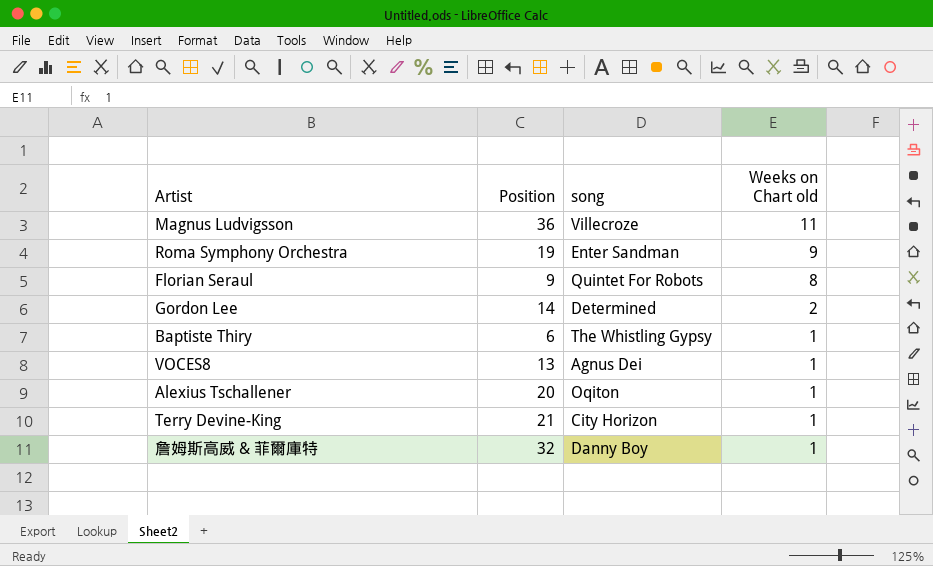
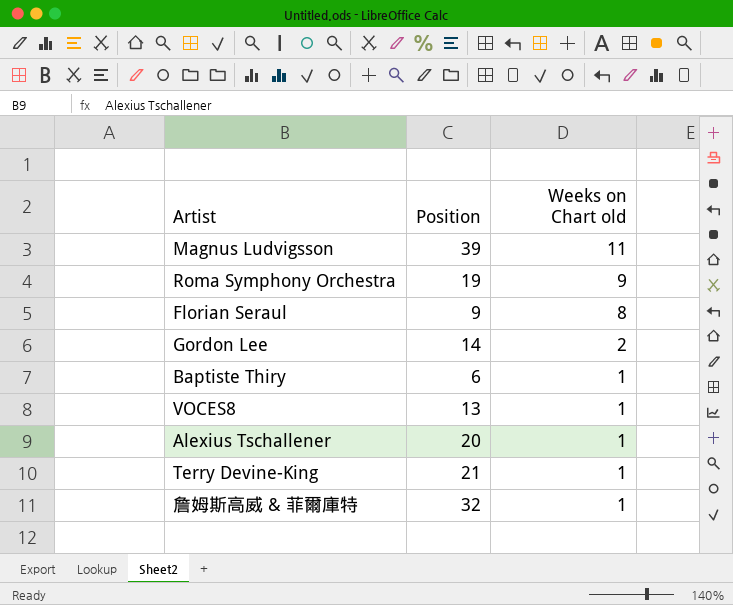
column song | position: 3 -> none
Magnus Ludvigsson | Position: 36 -> 39

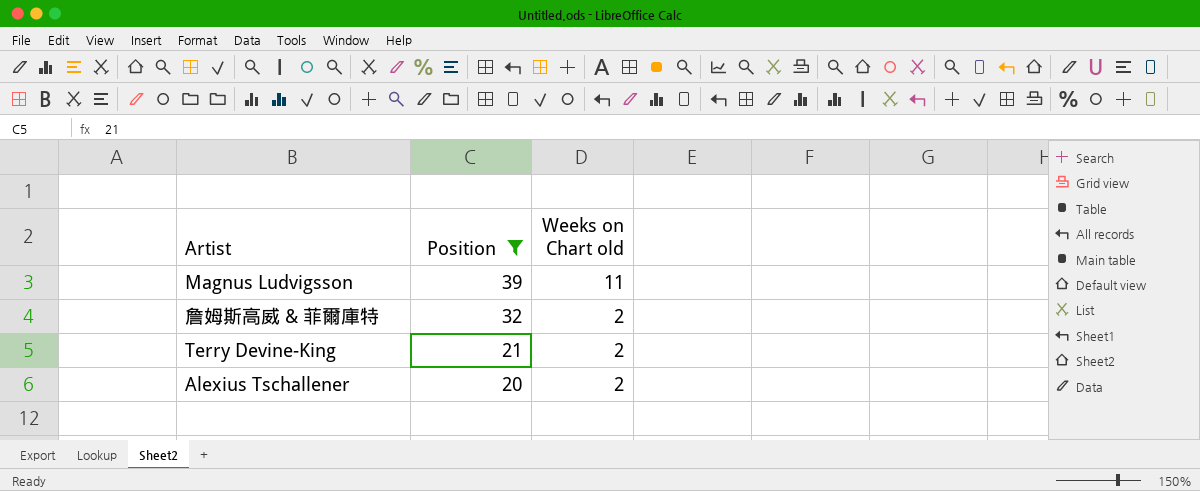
filter: none -> Position >= 20
row order: Weeks on Chart old descending -> Position descending
詹姆斯高威 & 菲爾庫特 | Weeks on Chart old: 1 -> 2
Terry Devine-King | Weeks on Chart old: 1 -> 2
Alexius Tschallener | Weeks on Chart old: 1 -> 2

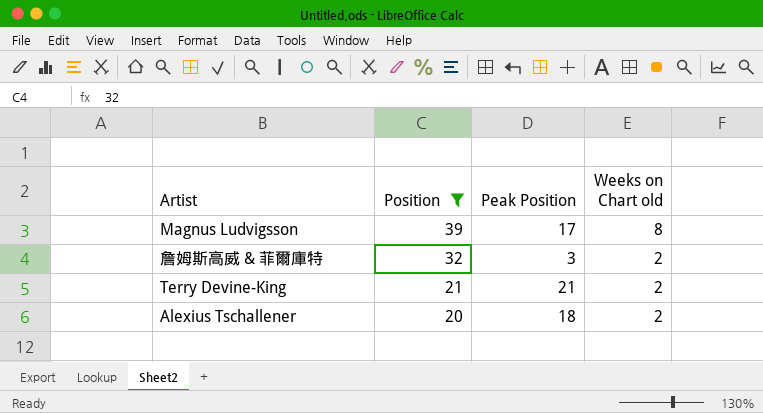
column Peak Position | position: none -> 3
Magnus Ludvigsson | Weeks on Chart old: 11 -> 8

